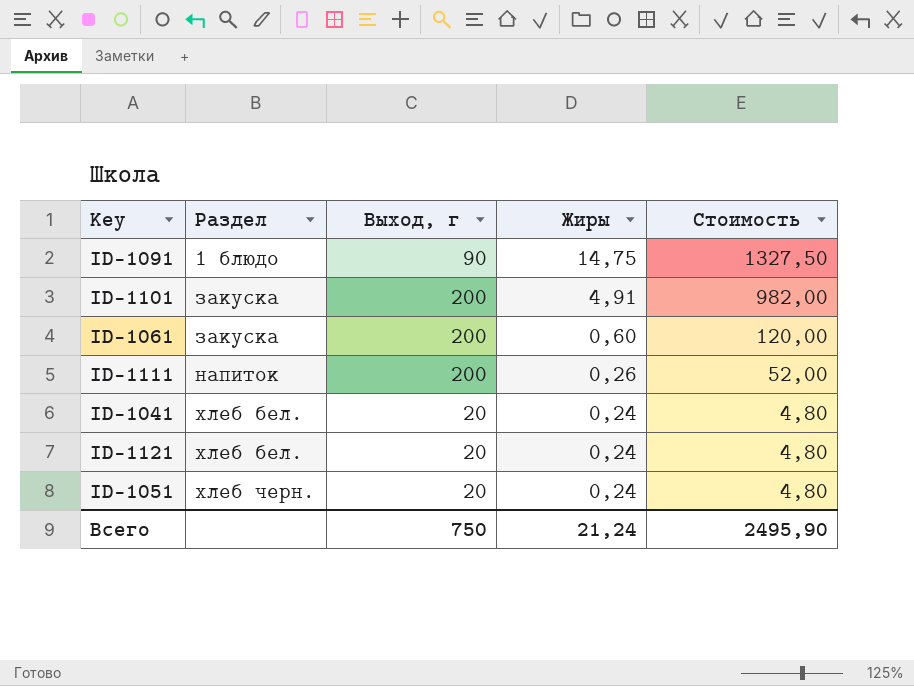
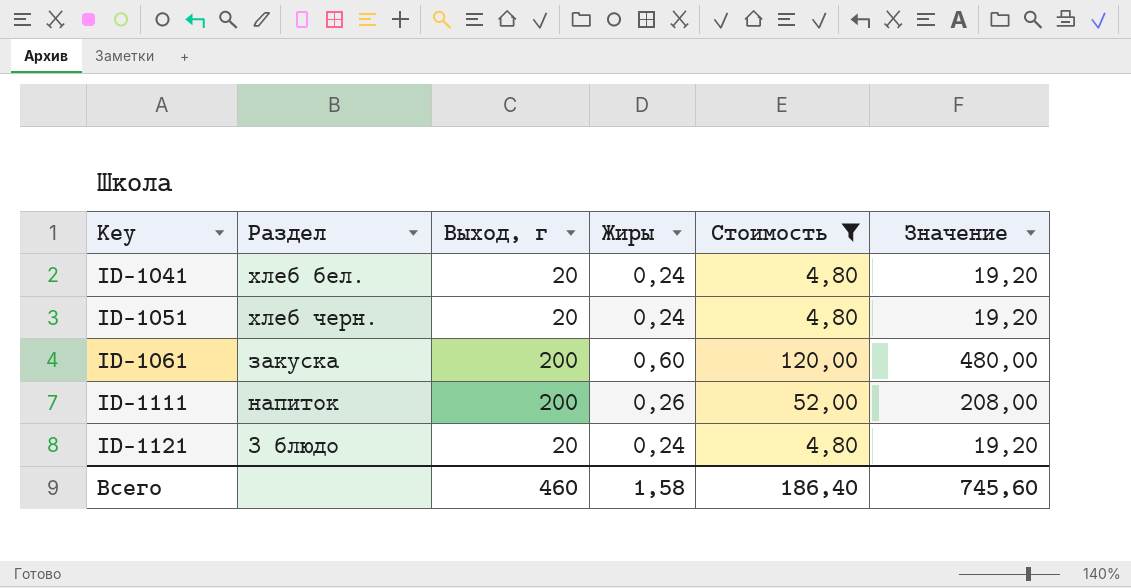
filter: none -> Стоимость <= 120,00
row order: Раздел ascending -> Key ascending
column Значение | formula: none -> [Стоимость] * 4
ID-1121 | Раздел: хлеб бел. -> 3 блюдо
Всего | Выход, г: 750 -> 460
Всего | Жиры: 21,24 -> 1,58
Всего | Стоимость: 2495,90 -> 186,40

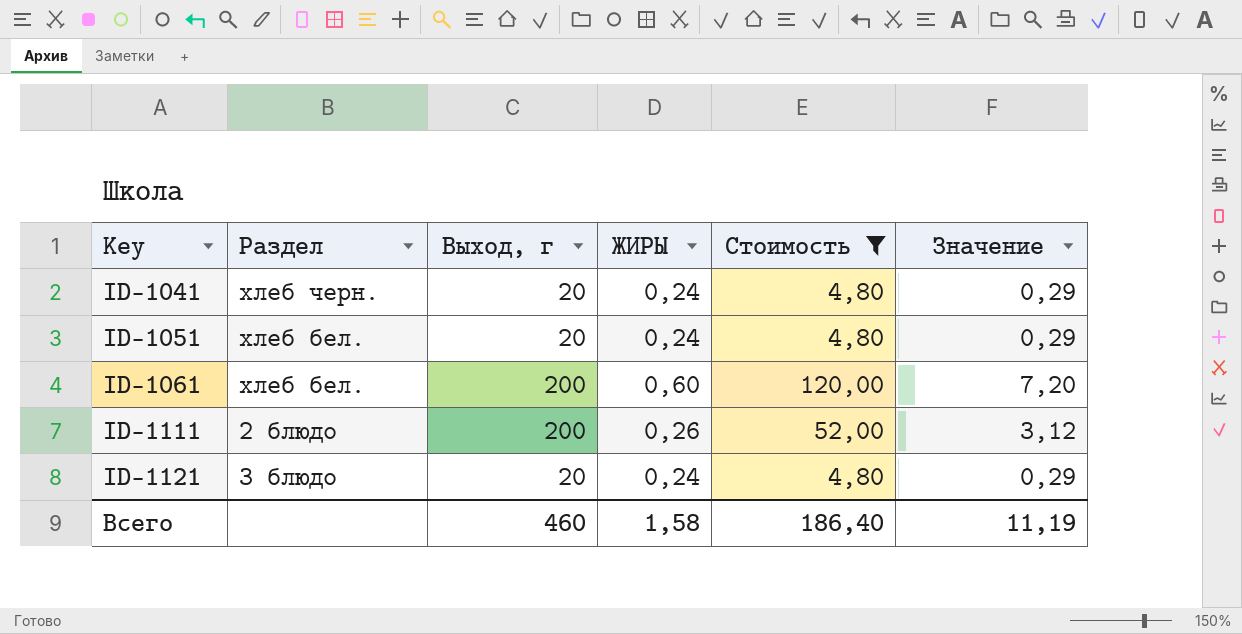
column name: Жиры -> ЖИРЫ
column Значение | formula: [Стоимость] * 4 -> [Стоимость] * 0,06
ID-1041 | Раздел: хлеб бел. -> хлеб черн.
ID-1051 | Раздел: хлеб черн. -> хлеб бел.
ID-1061 | Раздел: закуска -> хлеб бел.
ID-1111 | Раздел: напиток -> 2 блюдо
Всего | Значение: 745,60 -> 11,19

